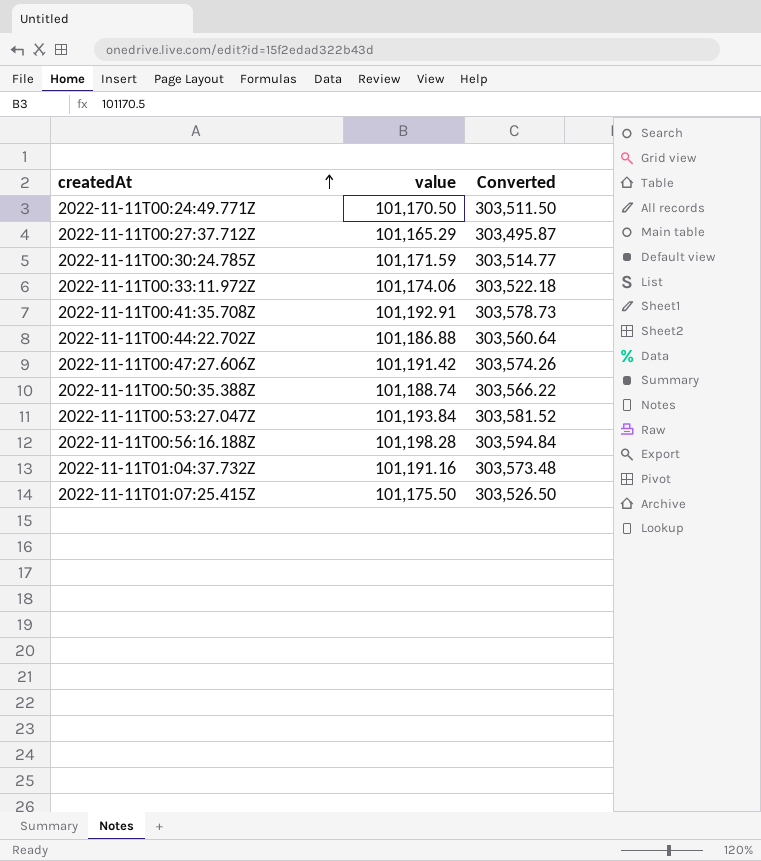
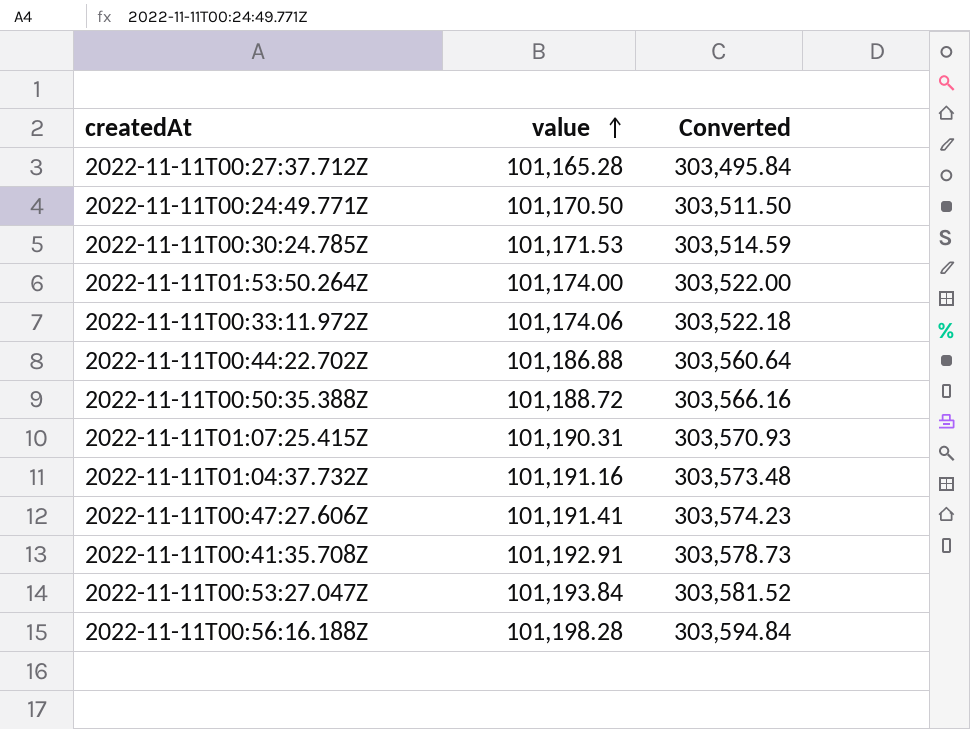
row order: createdAt ascending -> value ascending
2022-11-11T00:27:37.712Z | value: 101,165.29 -> 101,165.28
2022-11-11T00:27:37.712Z | Converted: 303,495.87 -> 303,495.84
2022-11-11T00:30:24.785Z | value: 101,171.59 -> 101,171.53
2022-11-11T00:30:24.785Z | Converted: 303,514.77 -> 303,514.59
row 2022-11-11T01:53:50.264Z: none -> 101,174.00 | 303,522.00
2022-11-11T00:50:35.388Z | value: 101,188.74 -> 101,188.72
2022-11-11T00:50:35.388Z | Converted: 303,566.22 -> 303,566.16
2022-11-11T01:07:25.415Z | value: 101,175.50 -> 101,190.31
2022-11-11T01:07:25.415Z | Converted: 303,526.50 -> 303,570.93
2022-11-11T00:47:27.606Z | value: 101,191.42 -> 101,191.41
2022-11-11T00:47:27.606Z | Converted: 303,574.26 -> 303,574.23

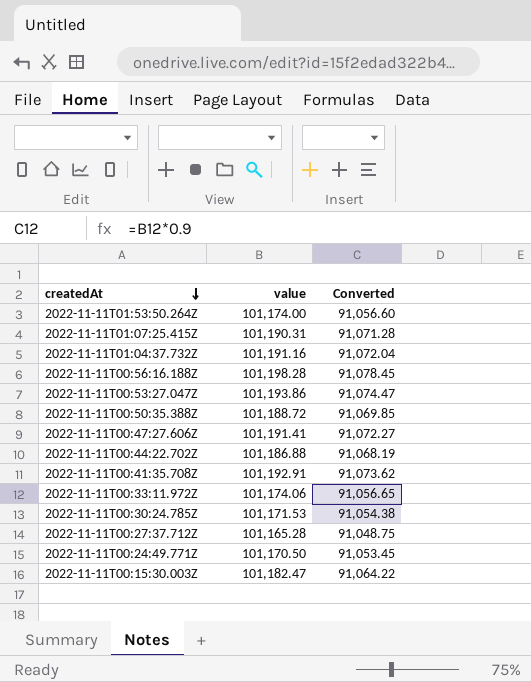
row order: value ascending -> createdAt descending
column Converted | formula: [value] * 3 -> [value] * 0.9
2022-11-11T00:53:27.047Z | value: 101,193.84 -> 101,193.86
row 2022-11-11T00:15:30.003Z: none -> 101,182.47 | 91,064.22

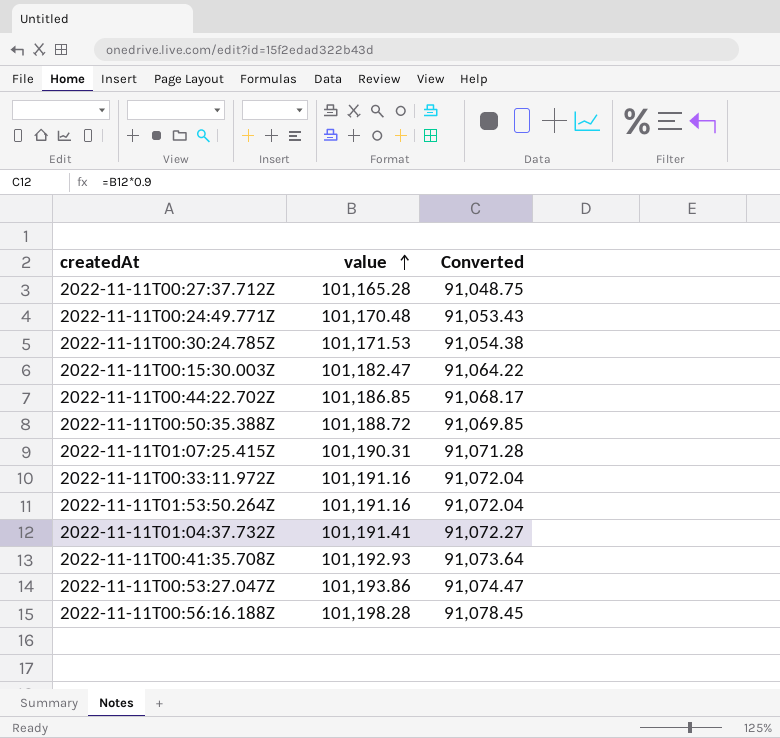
row order: createdAt descending -> value ascending
row 2022-11-11T00:47:27.606Z: 101,191.41 | 91,072.27 -> none
2022-11-11T00:24:49.771Z | value: 101,170.50 -> 101,170.48
2022-11-11T00:24:49.771Z | Converted: 91,053.45 -> 91,053.43
2022-11-11T00:44:22.702Z | value: 101,186.88 -> 101,186.85
2022-11-11T00:44:22.702Z | Converted: 91,068.19 -> 91,068.17
2022-11-11T00:33:11.972Z | value: 101,174.06 -> 101,191.16
2022-11-11T00:33:11.972Z | Converted: 91,056.65 -> 91,072.04
2022-11-11T01:53:50.264Z | value: 101,174.00 -> 101,191.16
2022-11-11T01:53:50.264Z | Converted: 91,056.60 -> 91,072.04
2022-11-11T01:04:37.732Z | value: 101,191.16 -> 101,191.41
2022-11-11T01:04:37.732Z | Converted: 91,072.04 -> 91,072.27
2022-11-11T00:41:35.708Z | value: 101,192.91 -> 101,192.93
2022-11-11T00:41:35.708Z | Converted: 91,073.62 -> 91,073.64

